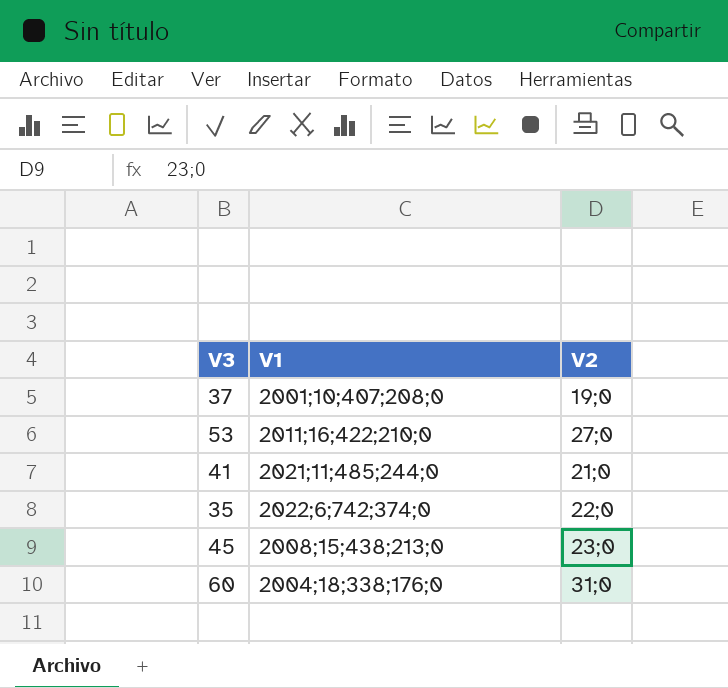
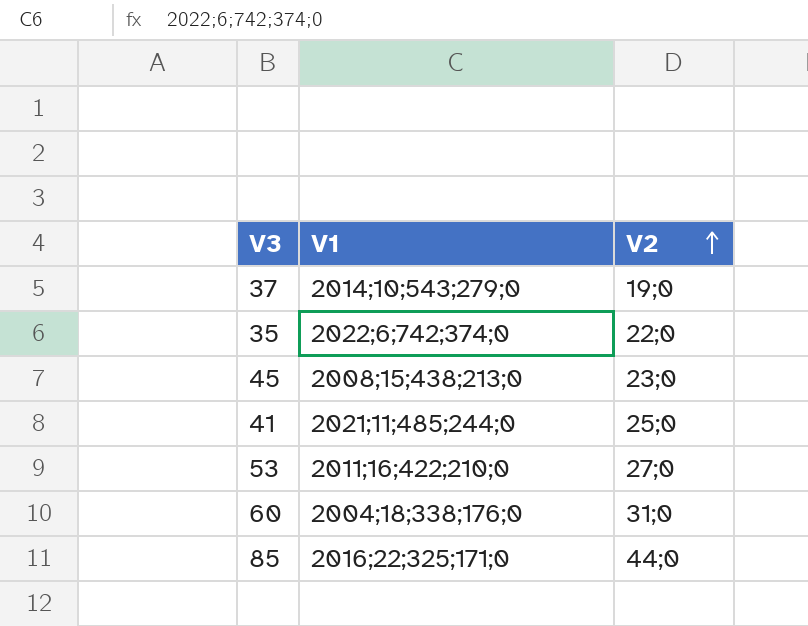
row order: none -> V2 ascending
37 | V1: 2001;10;407;208;0 -> 2014;10;543;279;0
41 | V2: 21;0 -> 25;0
row 85: none -> 2016;22;325;171;0 | 44;0

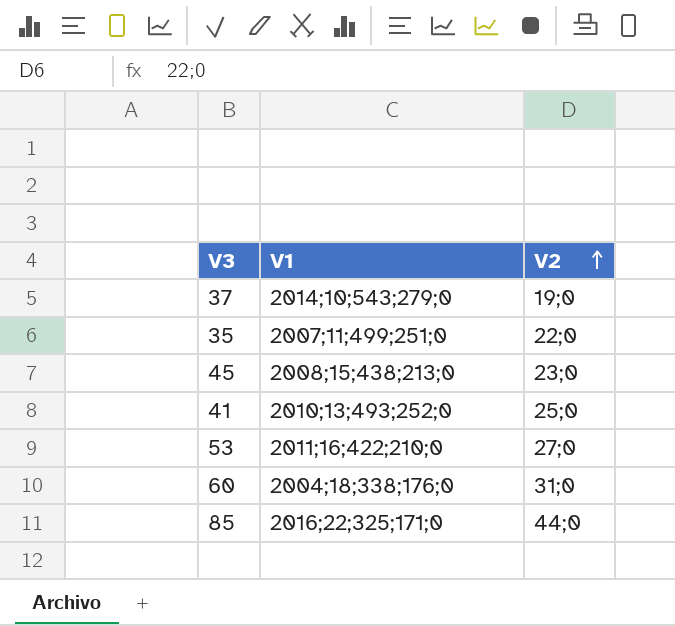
35 | V1: 2022;6;742;374;0 -> 2007;11;499;251;0
41 | V1: 2021;11;485;244;0 -> 2010;13;493;252;0

